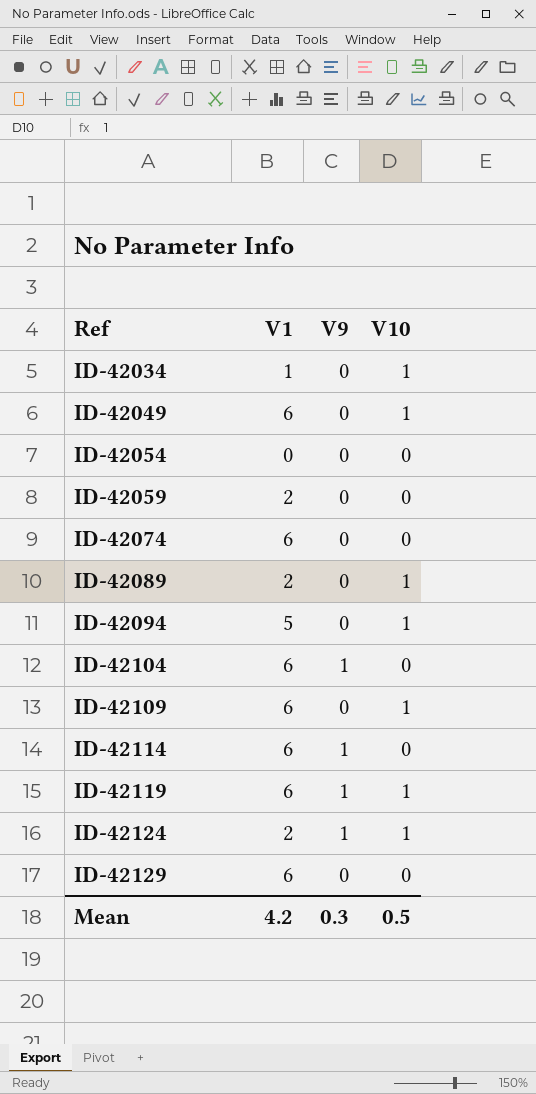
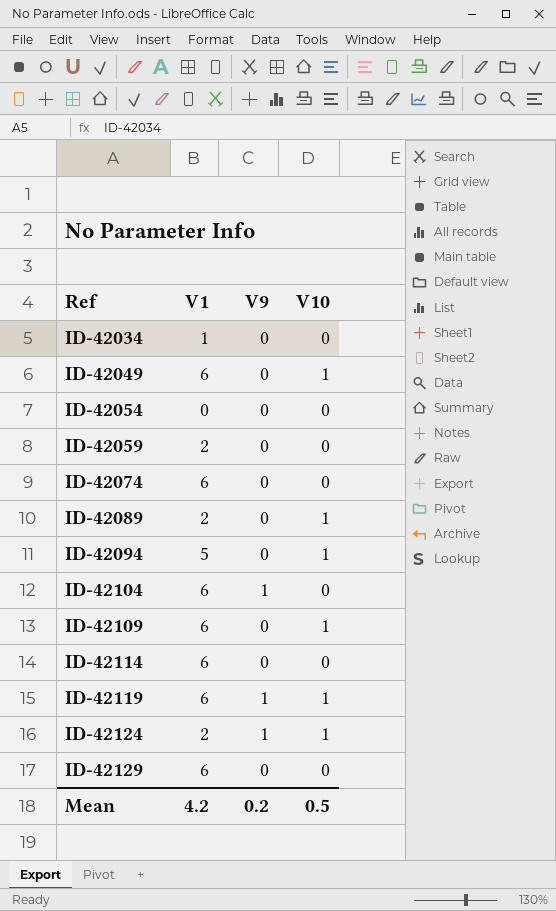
ID-42034 | V10: 1 -> 0
ID-42114 | V9: 1 -> 0
Mean | V9: 0.3 -> 0.2

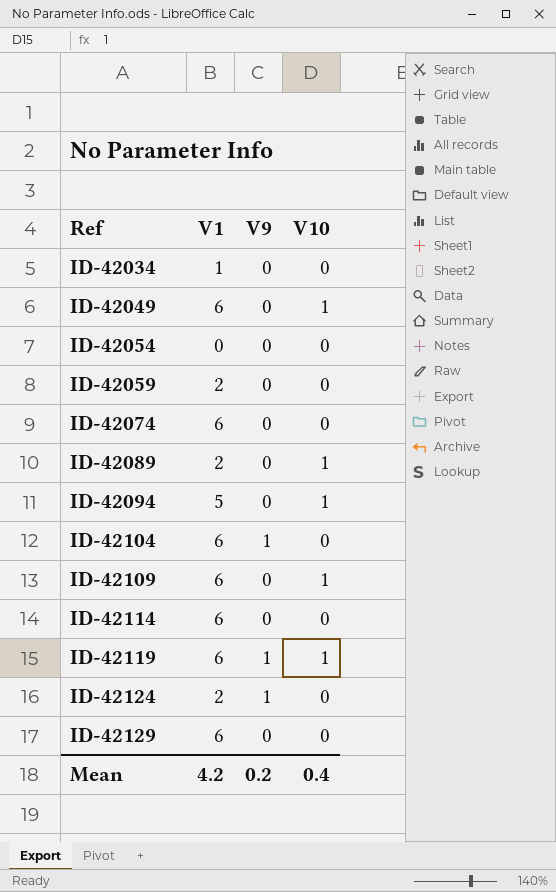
ID-42124 | V10: 1 -> 0
Mean | V10: 0.5 -> 0.4

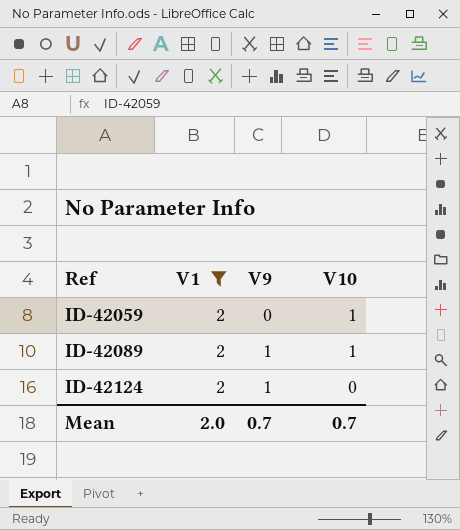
filter: none -> V1 = 2
ID-42059 | V10: 0 -> 1
ID-42089 | V9: 0 -> 1
Mean | V1: 4.2 -> 2.0
Mean | V9: 0.2 -> 0.7
Mean | V10: 0.4 -> 0.7

